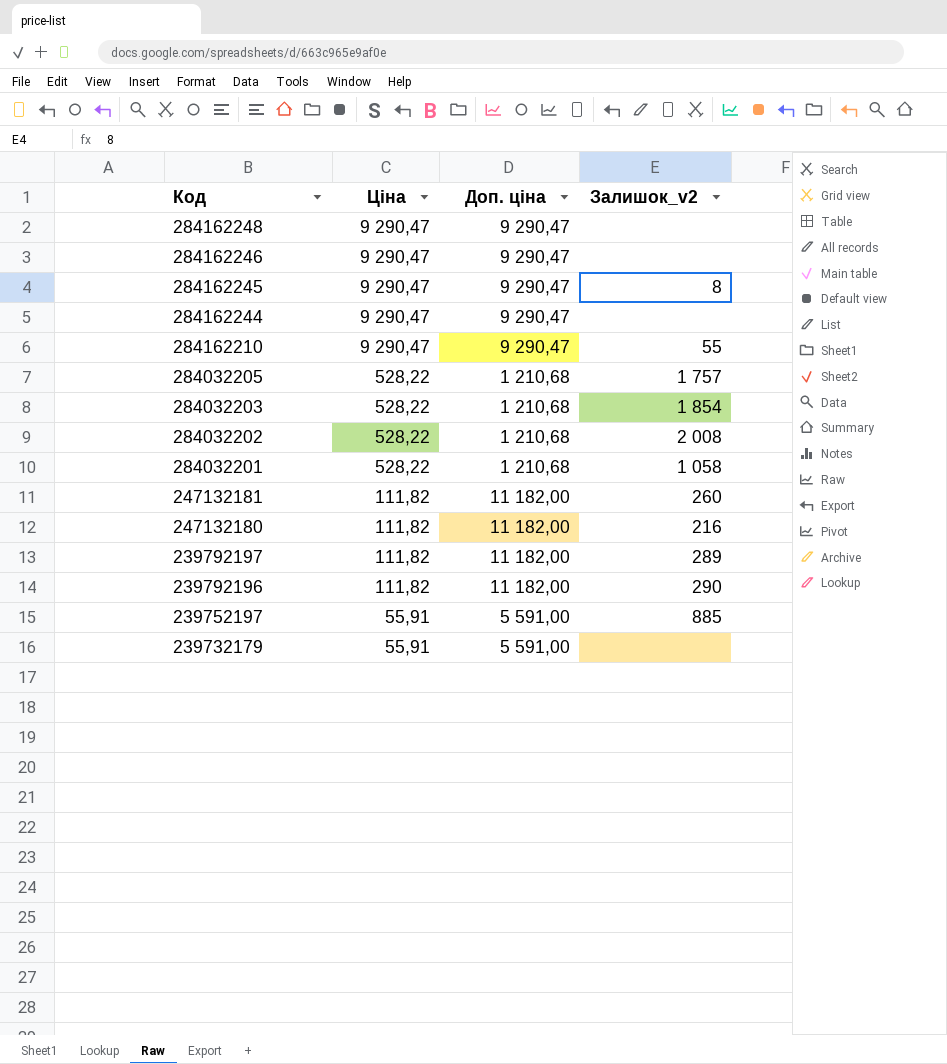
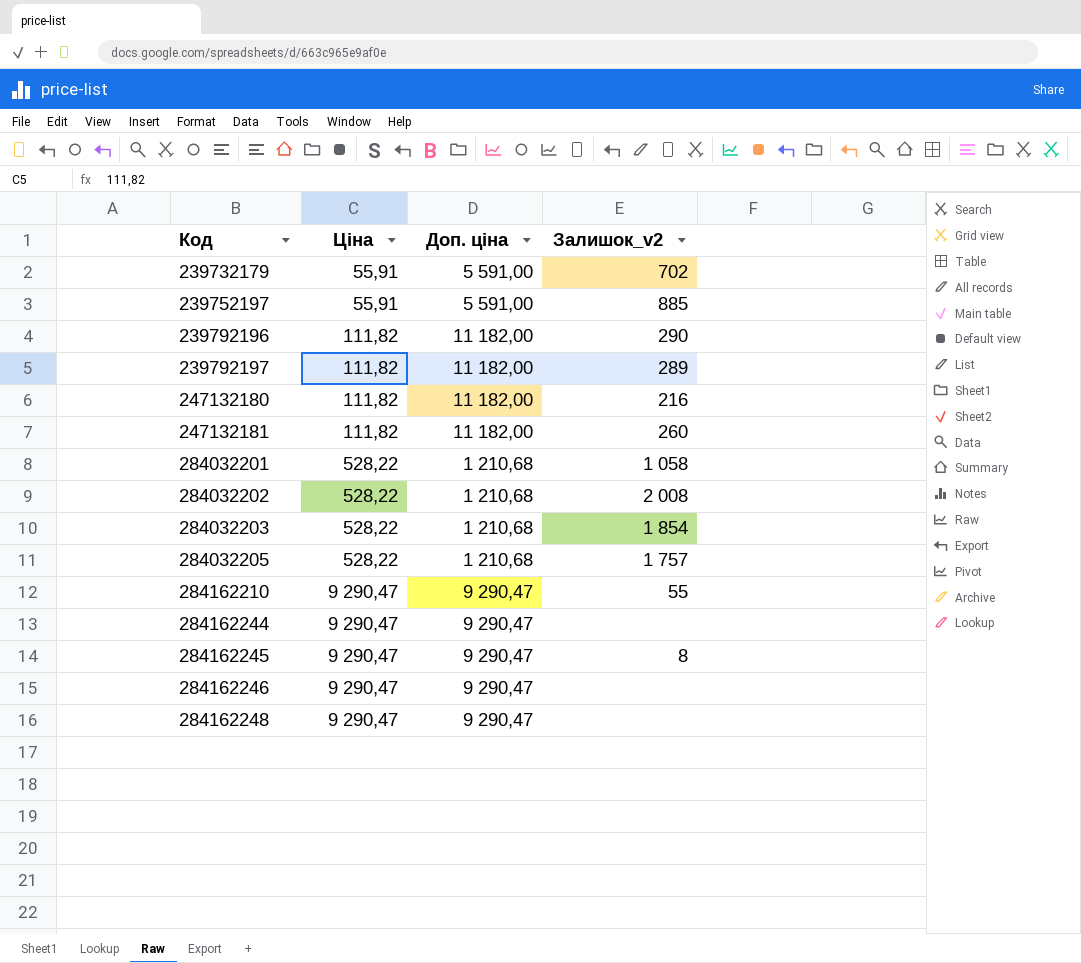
row order: Код descending -> Код ascending
239732179 | Залишок_v2: none -> 702

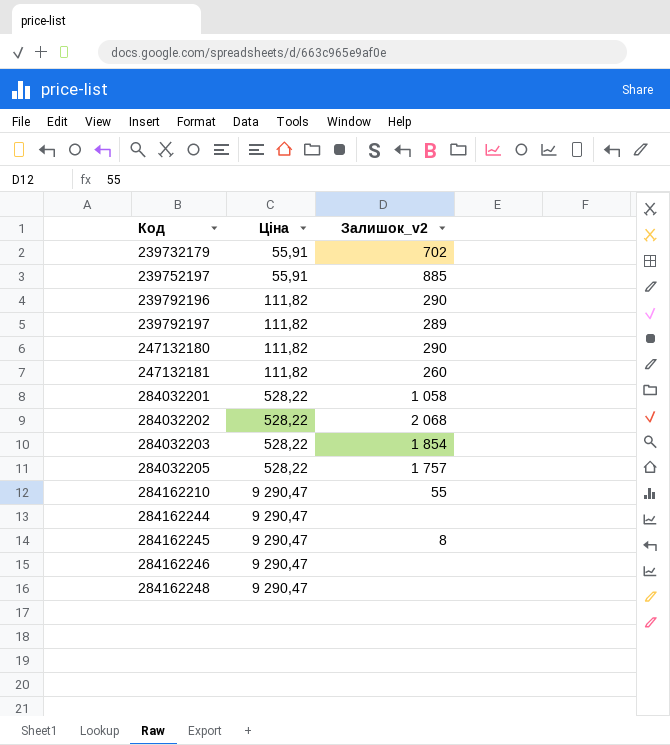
column Доп. ціна | position: 3 -> none
247132180 | Залишок_v2: 216 -> 290
284032202 | Залишок_v2: 2 008 -> 2 068

